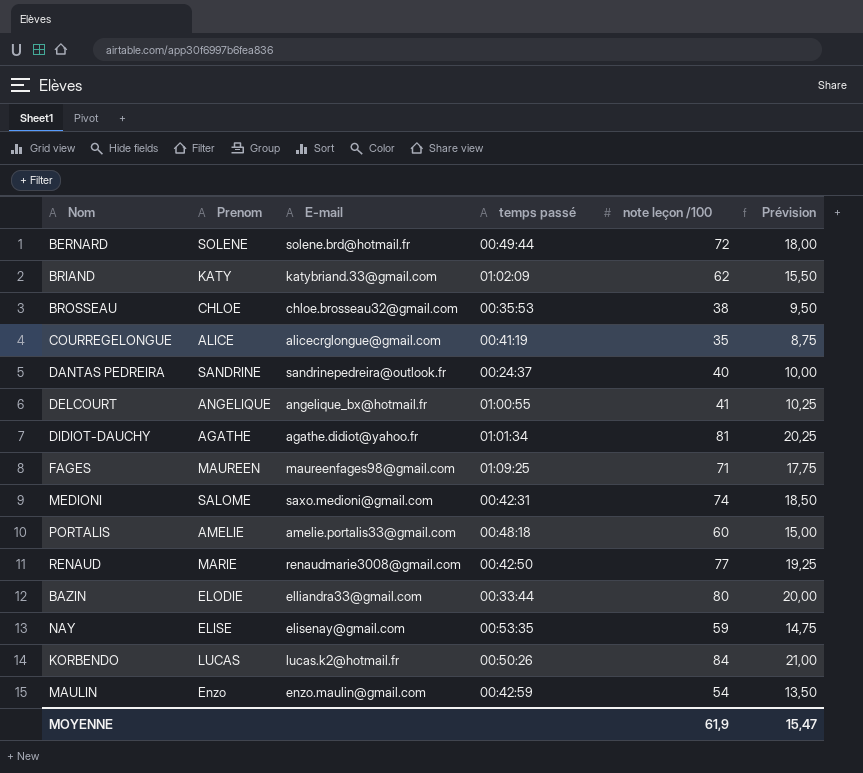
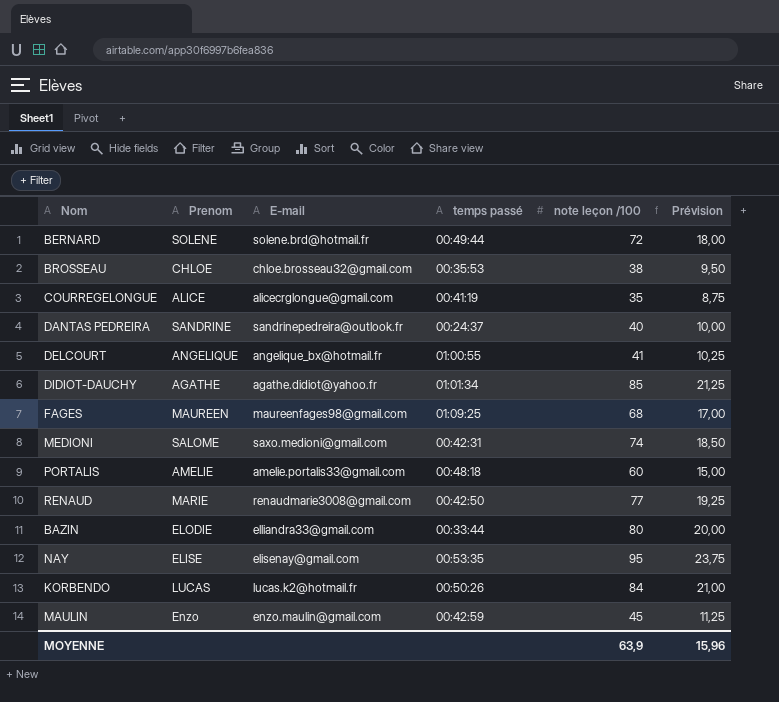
row BRIAND: KATY | katybriand.33@gmail.com | 01:02:09 | 62 | 15,50 -> none
DIDIOT-DAUCHY | note leçon /100: 81 -> 85
DIDIOT-DAUCHY | Prévision: 20,25 -> 21,25
FAGES | note leçon /100: 71 -> 68
FAGES | Prévision: 17,75 -> 17,00
NAY | note leçon /100: 59 -> 95
NAY | Prévision: 14,75 -> 23,75
MAULIN | note leçon /100: 54 -> 45
MAULIN | Prévision: 13,50 -> 11,25
MOYENNE | note leçon /100: 61,9 -> 63,9
MOYENNE | Prévision: 15,47 -> 15,96

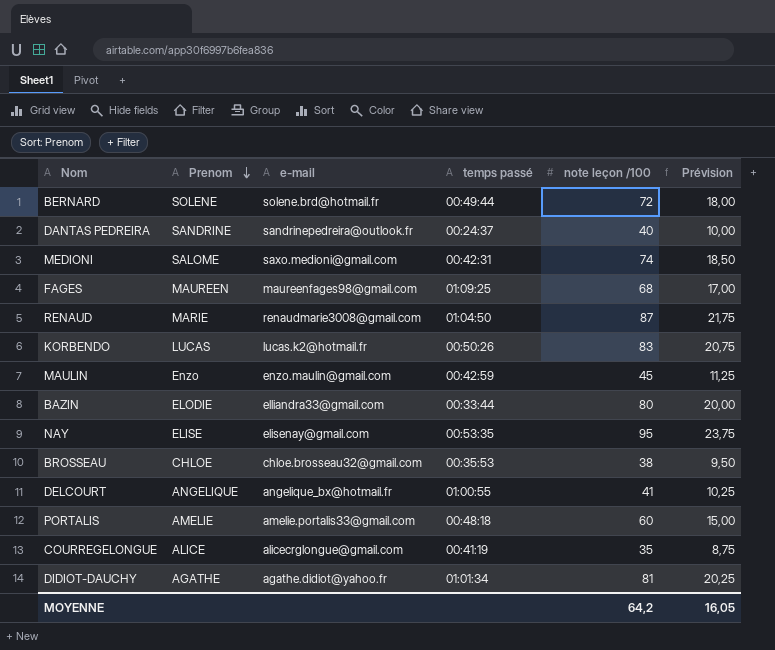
row order: none -> Prenom descending
column name: E-mail -> e-mail
RENAUD | temps passé: 00:42:50 -> 01:04:50
RENAUD | note leçon /100: 77 -> 87
RENAUD | Prévision: 19,25 -> 21,75
KORBENDO | note leçon /100: 84 -> 83
KORBENDO | Prévision: 21,00 -> 20,75
DIDIOT-DAUCHY | note leçon /100: 85 -> 81
DIDIOT-DAUCHY | Prévision: 21,25 -> 20,25
MOYENNE | note leçon /100: 63,9 -> 64,2
MOYENNE | Prévision: 15,96 -> 16,05

